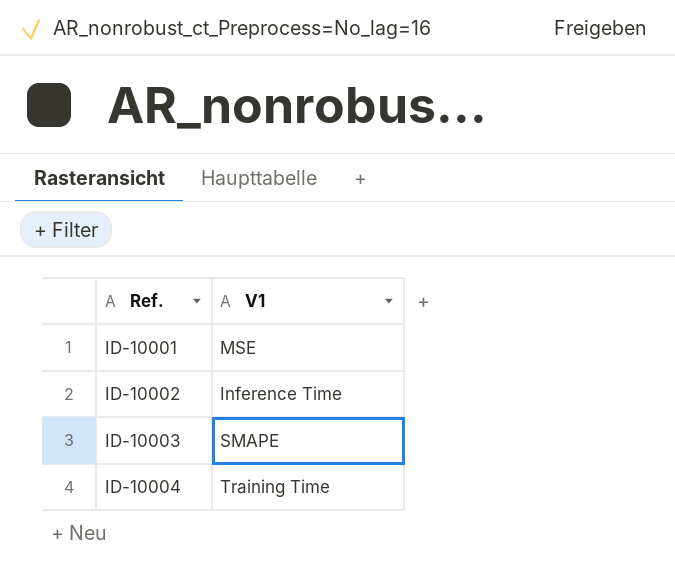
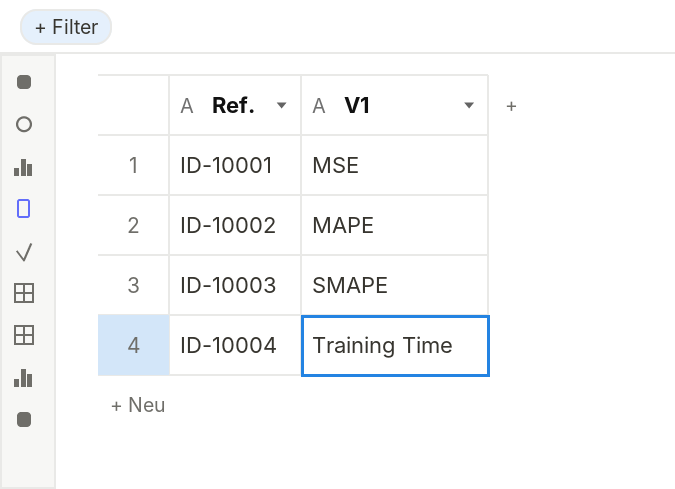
ID-10002 | V1: Inference Time -> MAPE

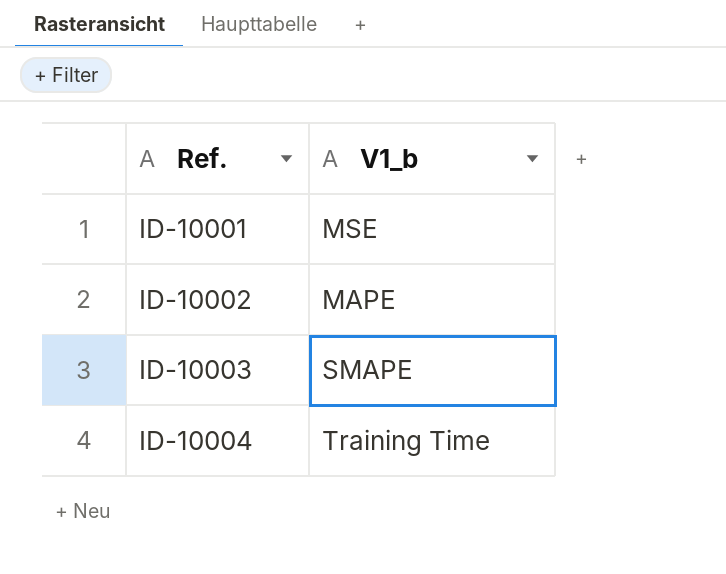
column name: V1 -> V1_b

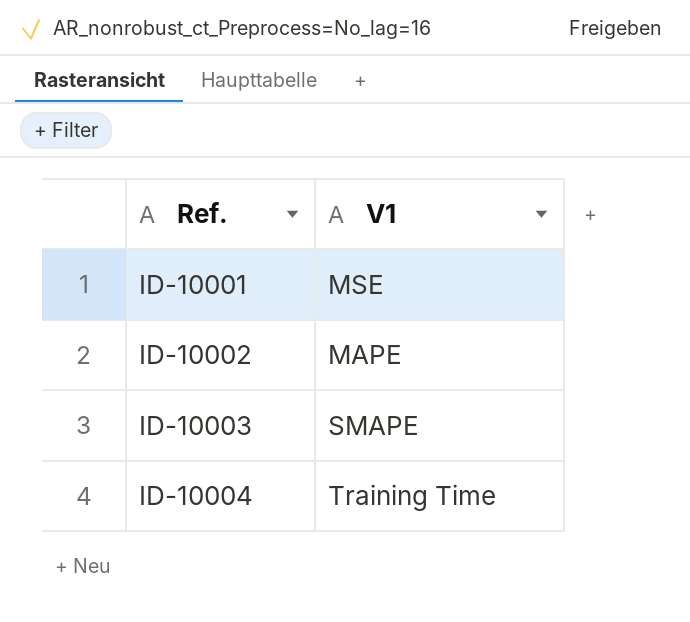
column name: V1_b -> V1

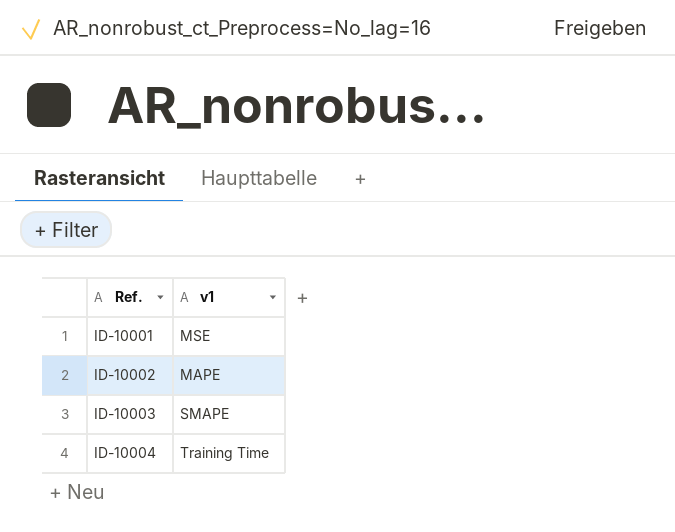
column name: V1 -> v1

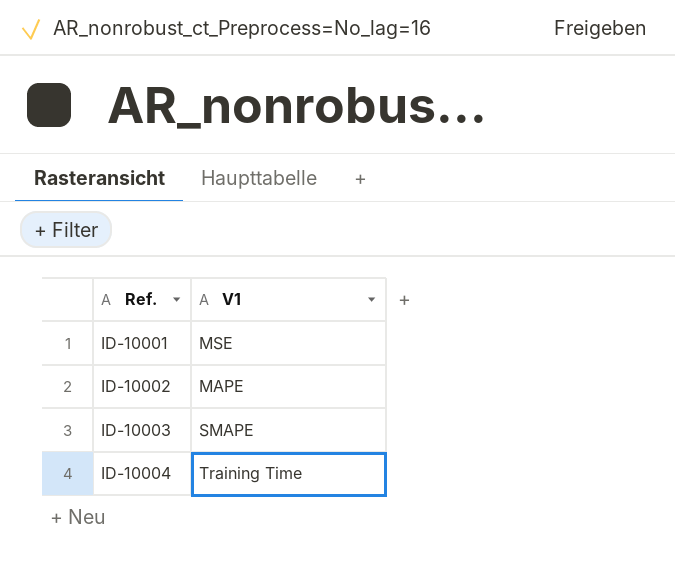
column name: v1 -> V1

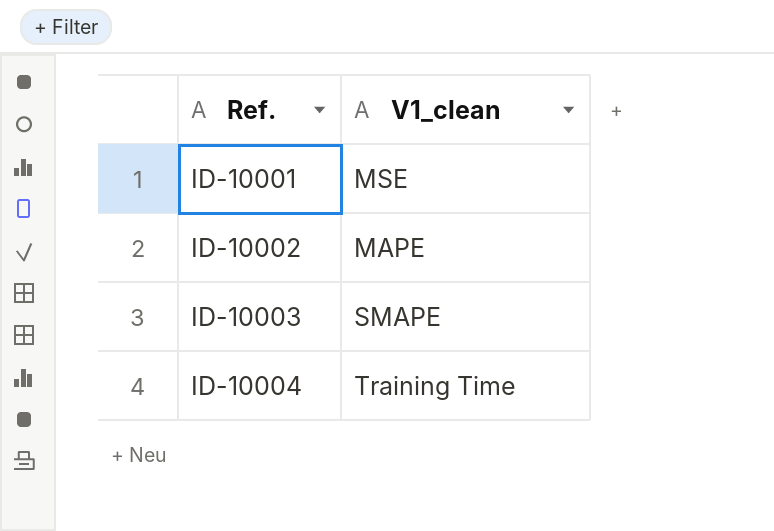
column name: V1 -> V1_clean

